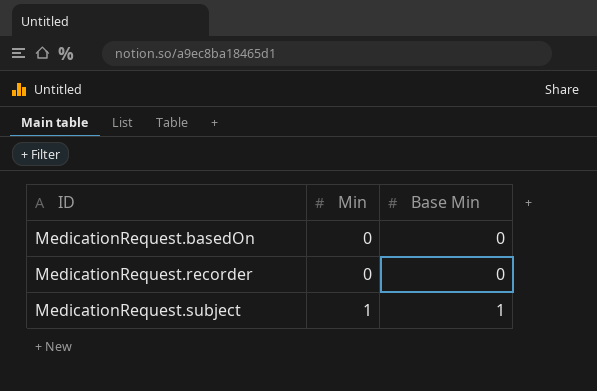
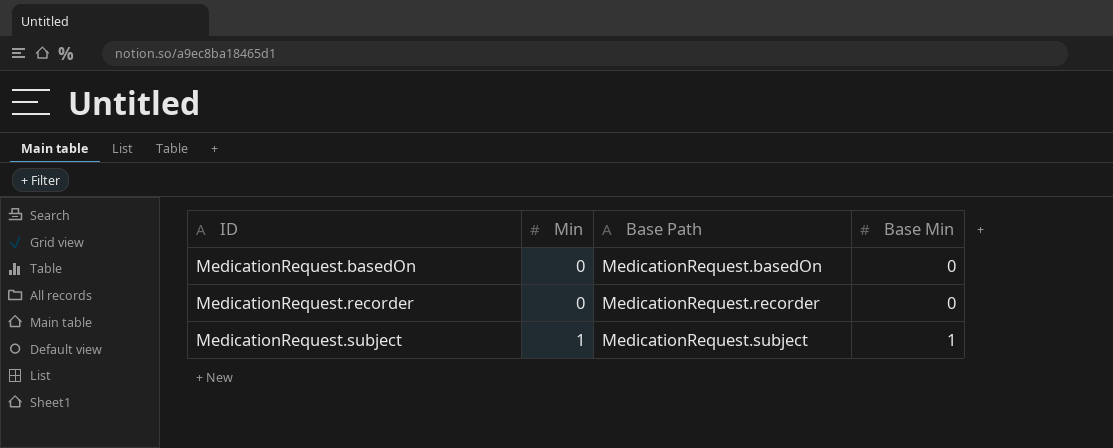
column Base Path | position: none -> 3

